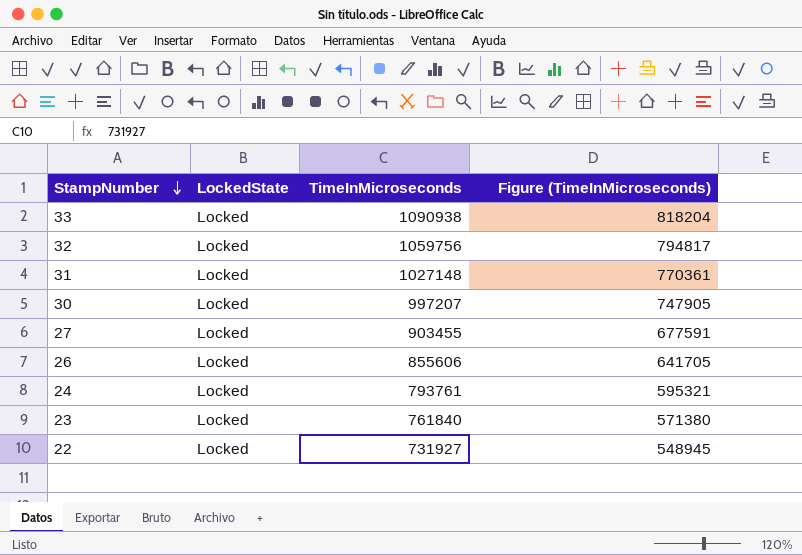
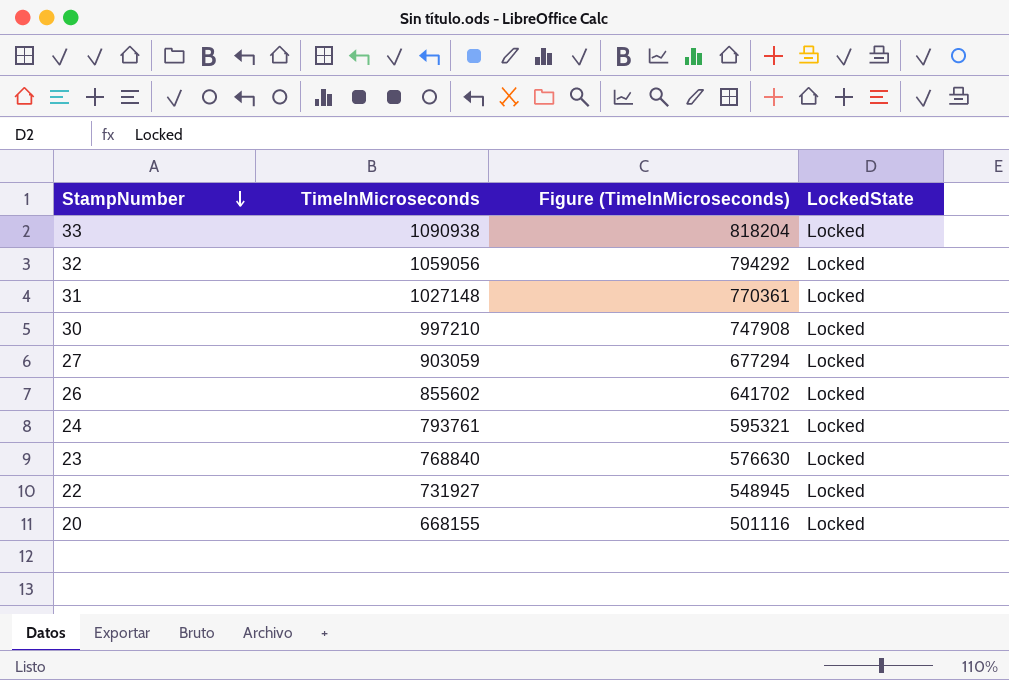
column LockedState | position: 2 -> 4
32 | TimeInMicroseconds: 1059756 -> 1059056
32 | Figure (TimeInMicroseconds): 794817 -> 794292
30 | TimeInMicroseconds: 997207 -> 997210
30 | Figure (TimeInMicroseconds): 747905 -> 747908
27 | TimeInMicroseconds: 903455 -> 903059
27 | Figure (TimeInMicroseconds): 677591 -> 677294
26 | TimeInMicroseconds: 855606 -> 855602
26 | Figure (TimeInMicroseconds): 641705 -> 641702
23 | TimeInMicroseconds: 761840 -> 768840
23 | Figure (TimeInMicroseconds): 571380 -> 576630
row 20: none -> 668155 | 501116 | Locked

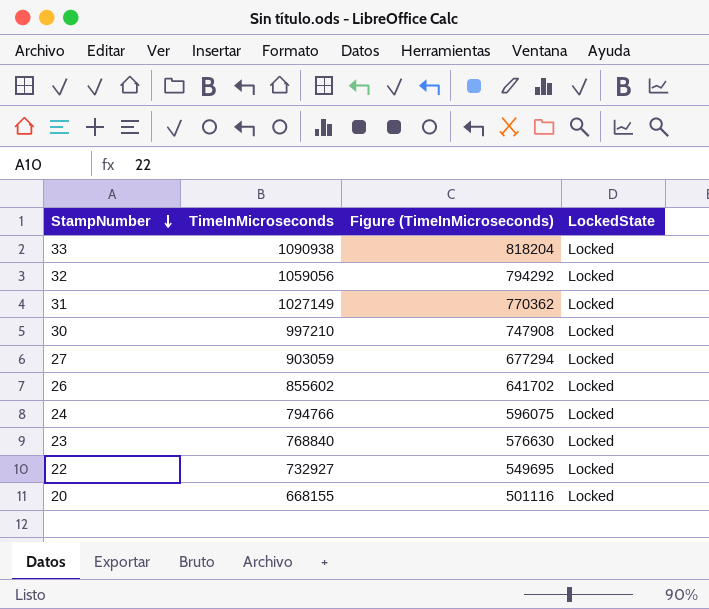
31 | TimeInMicroseconds: 1027148 -> 1027149
31 | Figure (TimeInMicroseconds): 770361 -> 770362
24 | TimeInMicroseconds: 793761 -> 794766
24 | Figure (TimeInMicroseconds): 595321 -> 596075
22 | TimeInMicroseconds: 731927 -> 732927
22 | Figure (TimeInMicroseconds): 548945 -> 549695

